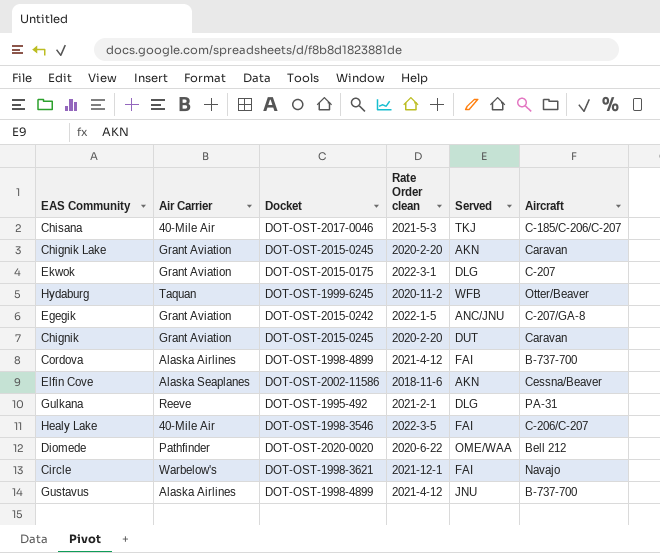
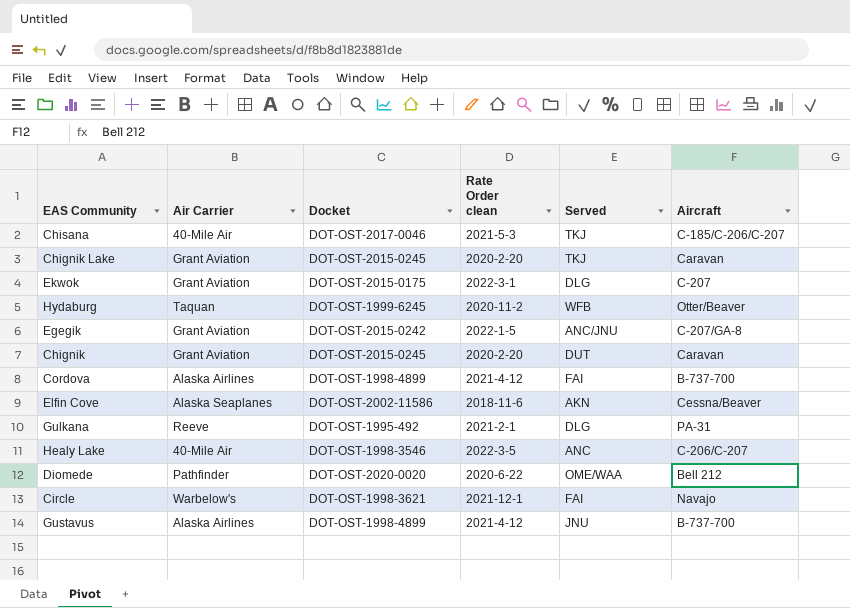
Chignik Lake | Served: AKN -> TKJ
Healy Lake | Served: FAI -> ANC

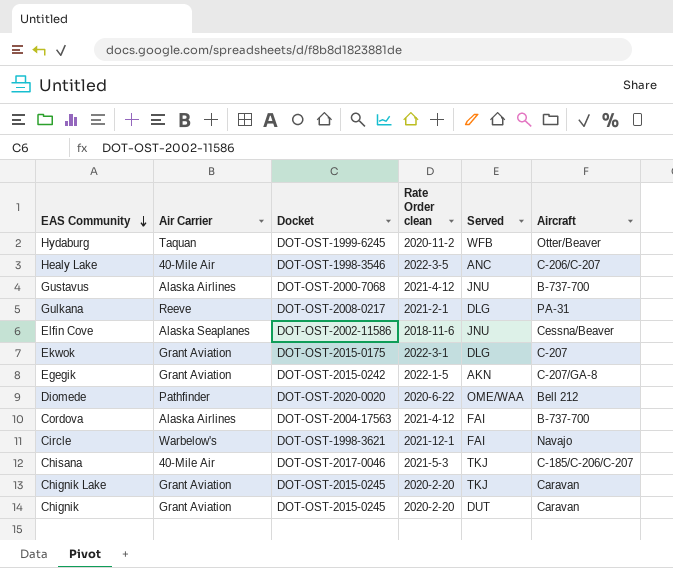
row order: none -> EAS Community descending
Gustavus | Docket: DOT-OST-1998-4899 -> DOT-OST-2000-7068
Gulkana | Docket: DOT-OST-1995-492 -> DOT-OST-2008-0217
Elfin Cove | Served: AKN -> JNU
Egegik | Served: ANC/JNU -> AKN
Cordova | Docket: DOT-OST-1998-4899 -> DOT-OST-2004-17563

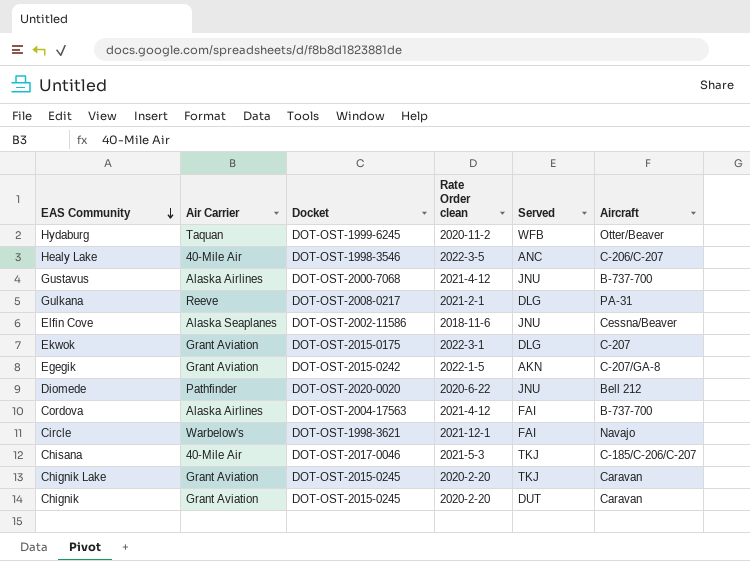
Diomede | Served: OME/WAA -> JNU

